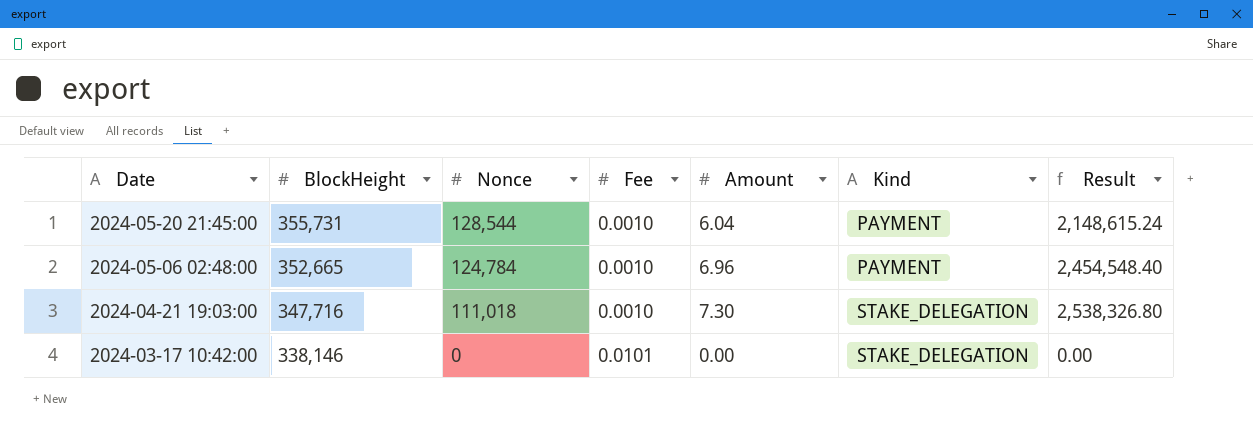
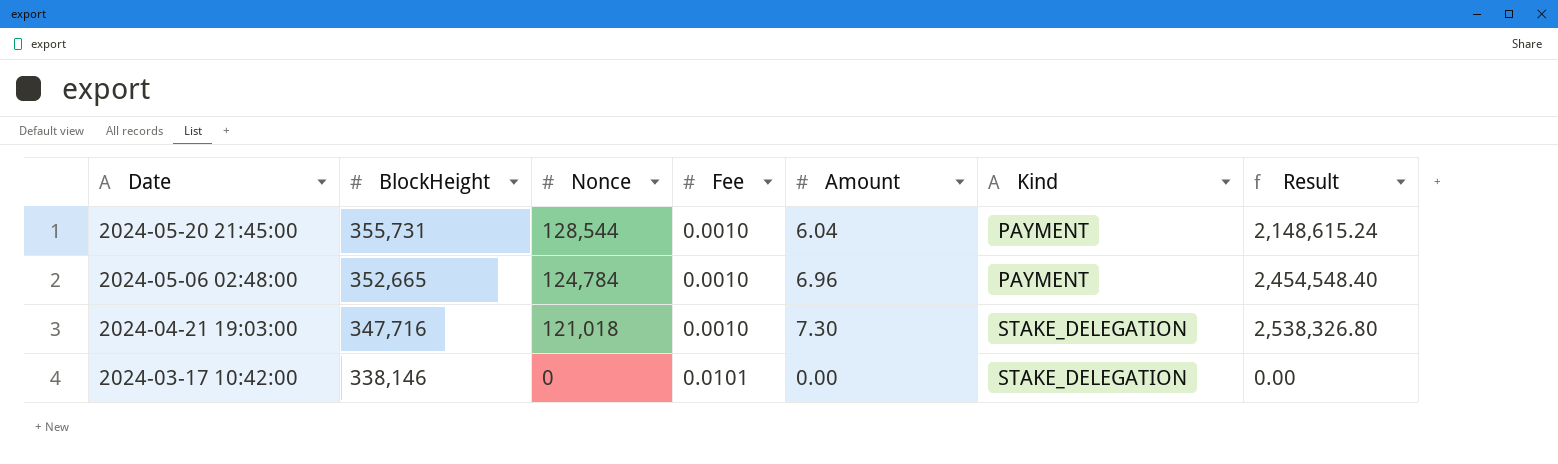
2024-04-21 19:03:00 | Nonce: 111,018 -> 121,018

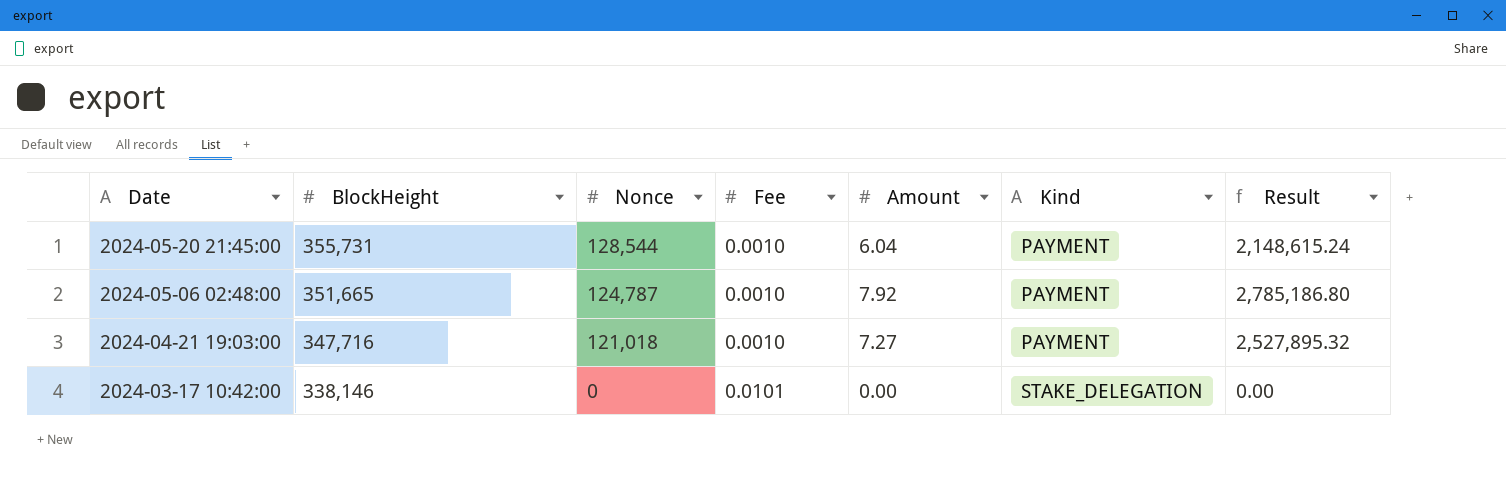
2024-05-06 02:48:00 | BlockHeight: 352,665 -> 351,665
2024-05-06 02:48:00 | Nonce: 124,784 -> 124,787
2024-05-06 02:48:00 | Amount: 6.96 -> 7.92
2024-05-06 02:48:00 | Result: 2,454,548.40 -> 2,785,186.80
2024-04-21 19:03:00 | Amount: 7.30 -> 7.27
2024-04-21 19:03:00 | Kind: STAKE_DELEGATION -> PAYMENT
2024-04-21 19:03:00 | Result: 2,538,326.80 -> 2,527,895.32

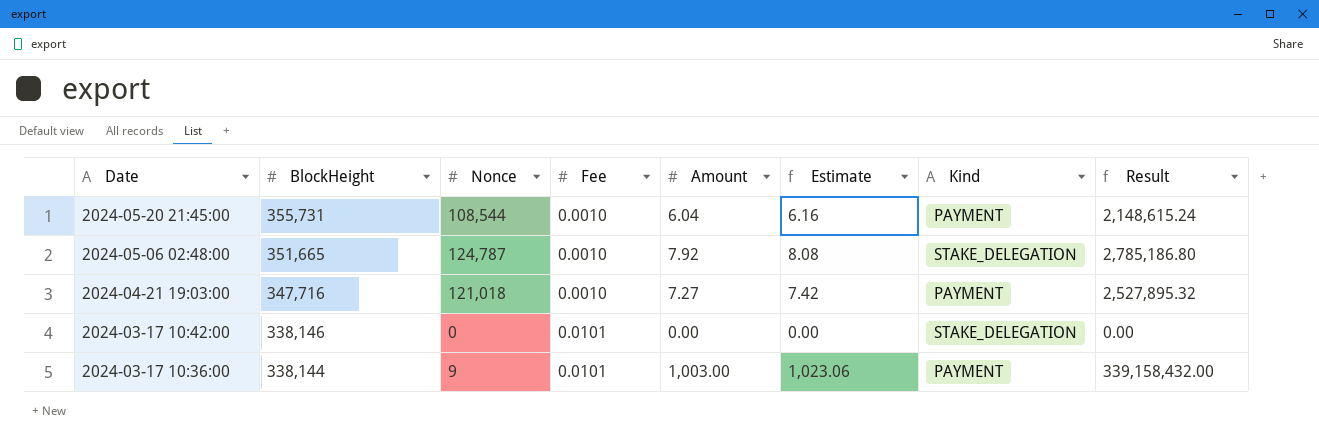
column Estimate | formula: none -> [Amount] * 1.02
2024-05-20 21:45:00 | Nonce: 128,544 -> 108,544
2024-05-06 02:48:00 | Kind: PAYMENT -> STAKE_DELEGATION
row 2024-03-17 10:36:00: none -> 338,144 | 9 | 0.0101 | 1,003.00 | 1,023.06 | PAYMENT | 339,158,432.00

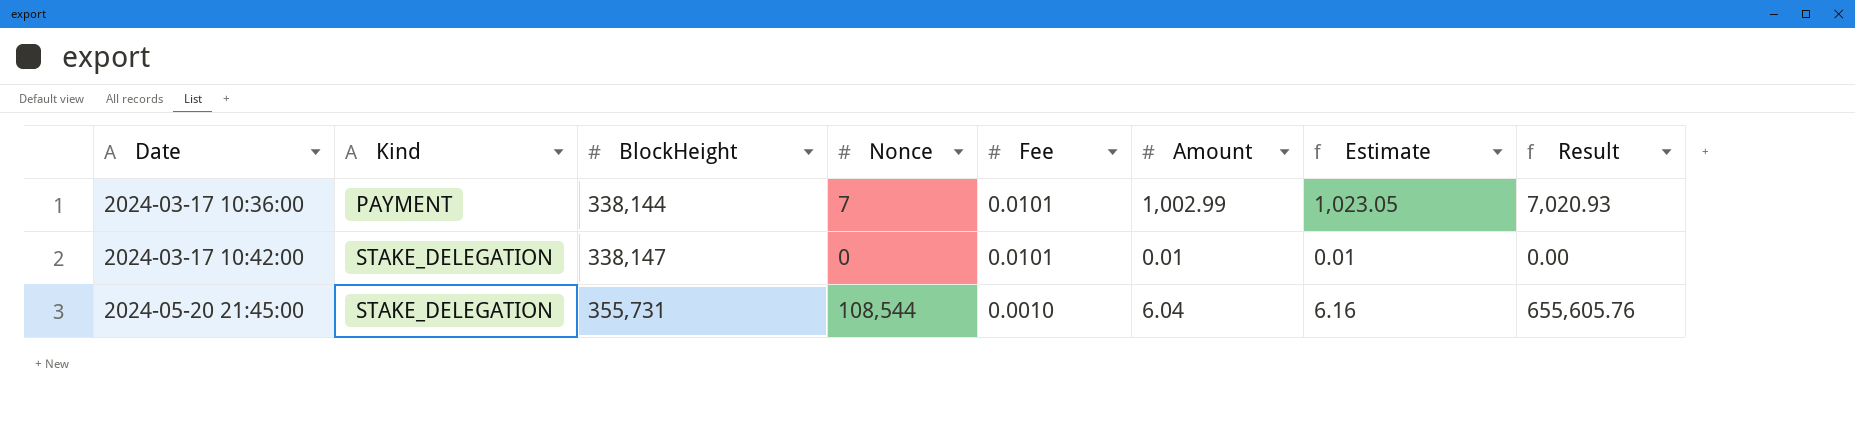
row order: Date descending -> Date ascending
column Kind | position: 7 -> 2
column Result | formula: [BlockHeight] * [Amount] -> [Nonce] * [Amount]
row 2024-05-06 02:48:00: 351,665 | 124,787 | 0.0010 | 7.92 | 8.08 | STAKE_DELEGATION | 2,785,186.80 -> none
row 2024-04-21 19:03:00: 347,716 | 121,018 | 0.0010 | 7.27 | 7.42 | PAYMENT | 2,527,895.32 -> none
2024-03-17 10:36:00 | Nonce: 9 -> 7
2024-03-17 10:36:00 | Amount: 1,003.00 -> 1,002.99
2024-03-17 10:36:00 | Estimate: 1,023.06 -> 1,023.05
2024-03-17 10:42:00 | BlockHeight: 338,146 -> 338,147
2024-03-17 10:42:00 | Amount: 0.00 -> 0.01
2024-03-17 10:42:00 | Estimate: 0.00 -> 0.01
2024-05-20 21:45:00 | Kind: PAYMENT -> STAKE_DELEGATION

